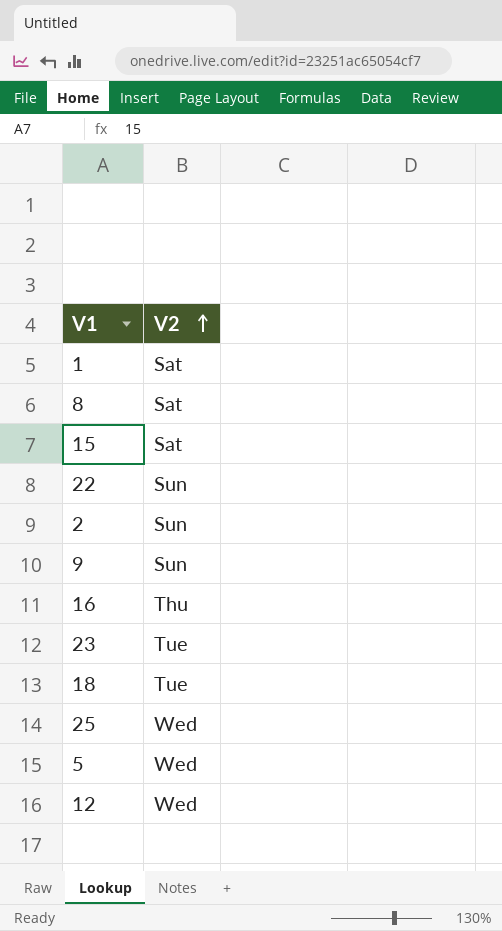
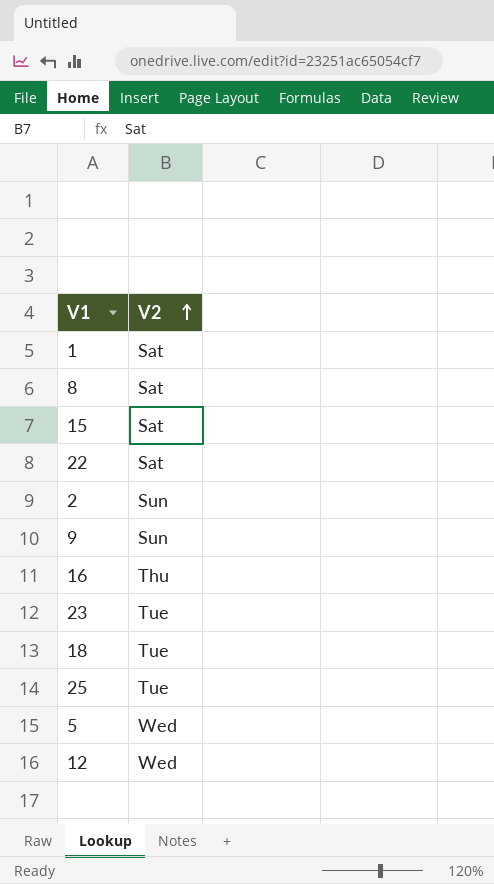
22 | V2: Sun -> Sat
25 | V2: Wed -> Tue

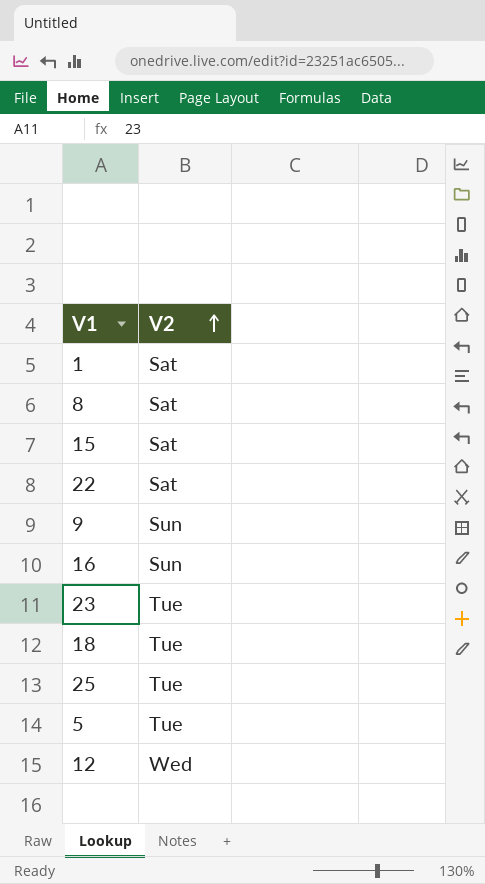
row 2: Sun -> none
16 | V2: Thu -> Sun
5 | V2: Wed -> Tue

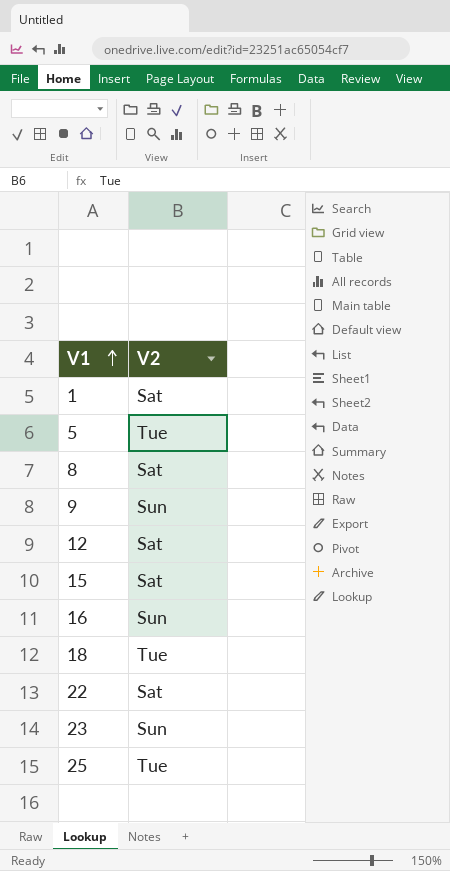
row order: V2 ascending -> V1 ascending
12 | V2: Wed -> Sat
23 | V2: Tue -> Sun

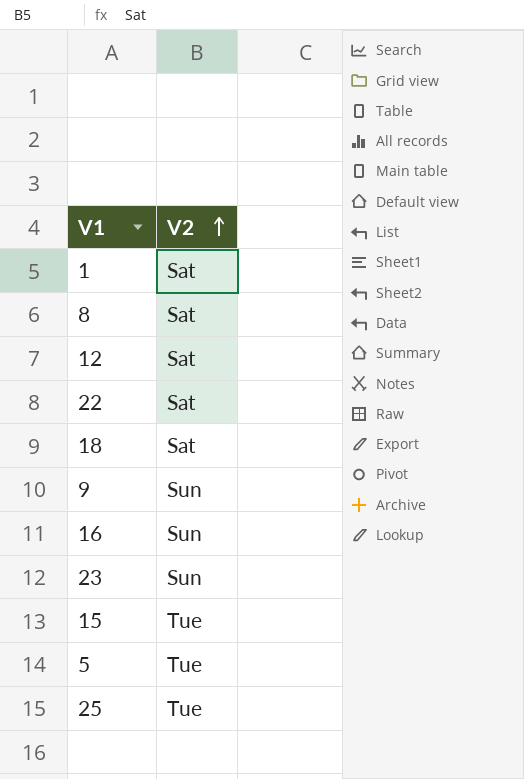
row order: V1 ascending -> V2 ascending
18 | V2: Tue -> Sat
15 | V2: Sat -> Tue

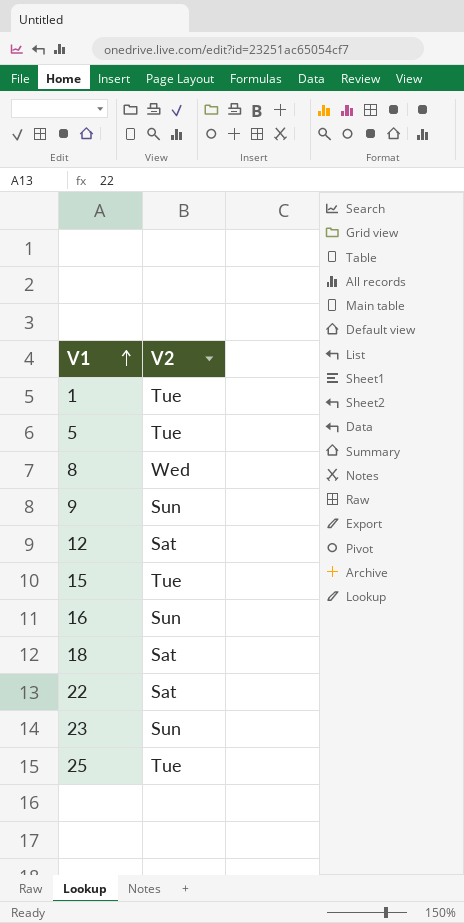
row order: V2 ascending -> V1 ascending
1 | V2: Sat -> Tue
8 | V2: Sat -> Wed

